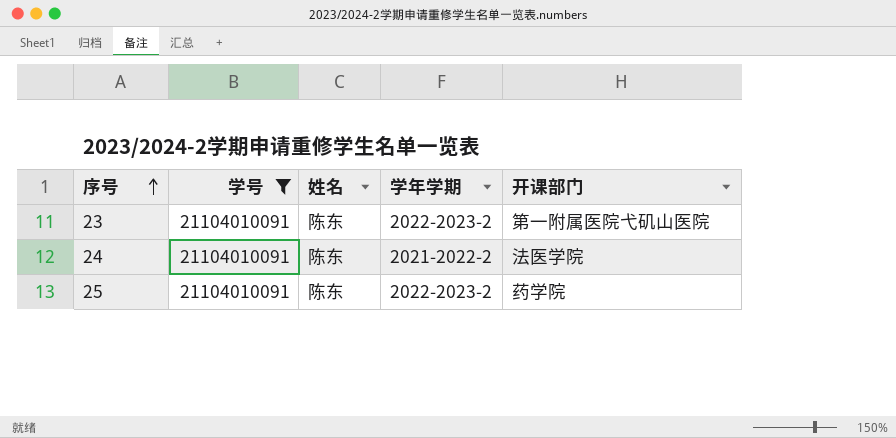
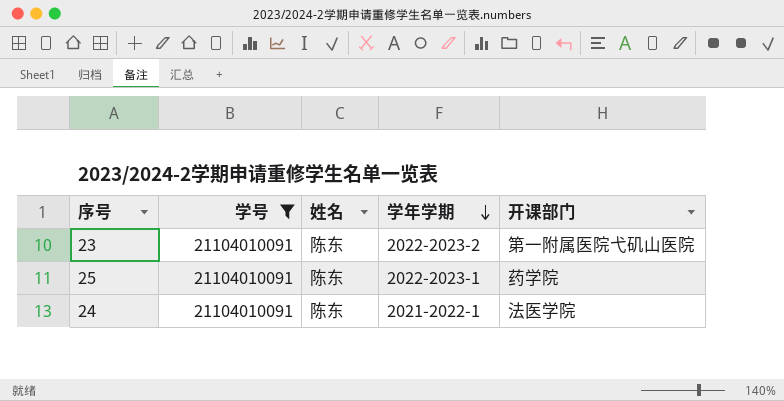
row order: 序号 ascending -> 学年学期 descending
25 | 学年学期: 2022-2023-2 -> 2022-2023-1
24 | 学年学期: 2021-2022-2 -> 2021-2022-1

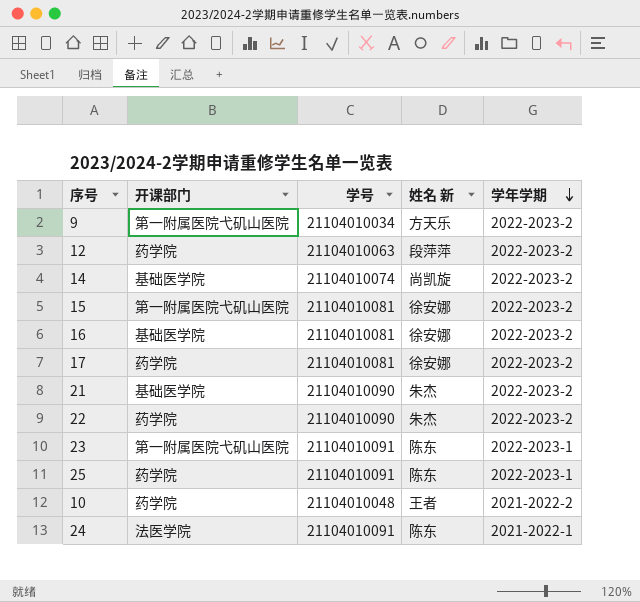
filter: 学号 = 21104010091 -> none
column 开课部门 | position: 5 -> 2
column name: 姓名 -> 姓名 新
23 | 学年学期: 2022-2023-2 -> 2022-2023-1

